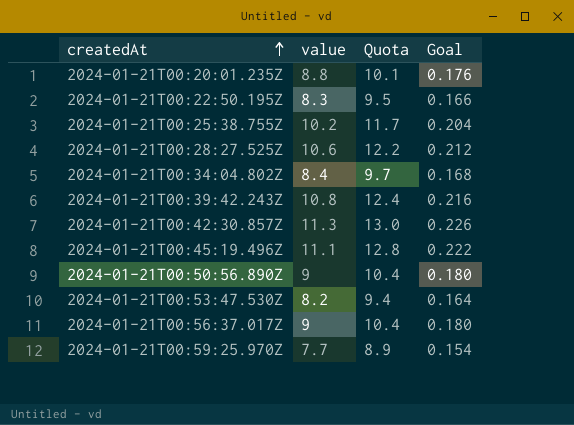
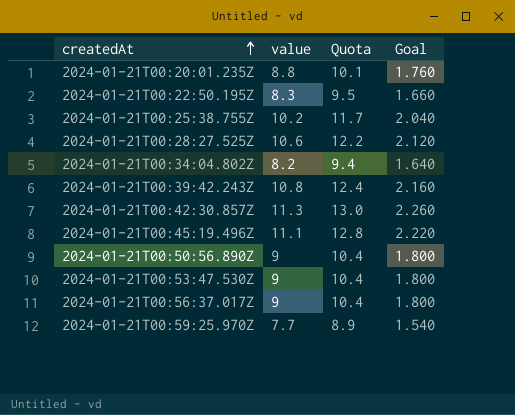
column Goal | formula: [value] * 0.02 -> [value] * 0.2
2024-01-21T00:34:04.802Z | value: 8.4 -> 8.2
2024-01-21T00:34:04.802Z | Quota: 9.7 -> 9.4
2024-01-21T00:53:47.530Z | value: 8.2 -> 9
2024-01-21T00:53:47.530Z | Quota: 9.4 -> 10.4

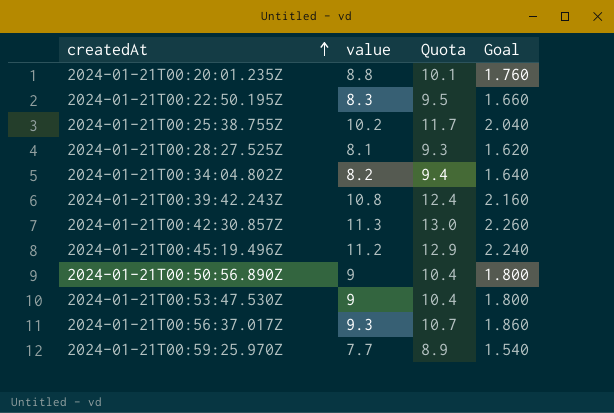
2024-01-21T00:28:27.525Z | value: 10.6 -> 8.1
2024-01-21T00:28:27.525Z | Quota: 12.2 -> 9.3
2024-01-21T00:28:27.525Z | Goal: 2.120 -> 1.620
2024-01-21T00:45:19.496Z | value: 11.1 -> 11.2
2024-01-21T00:45:19.496Z | Quota: 12.8 -> 12.9
2024-01-21T00:45:19.496Z | Goal: 2.220 -> 2.240
2024-01-21T00:56:37.017Z | value: 9 -> 9.3
2024-01-21T00:56:37.017Z | Quota: 10.4 -> 10.7
2024-01-21T00:56:37.017Z | Goal: 1.800 -> 1.860

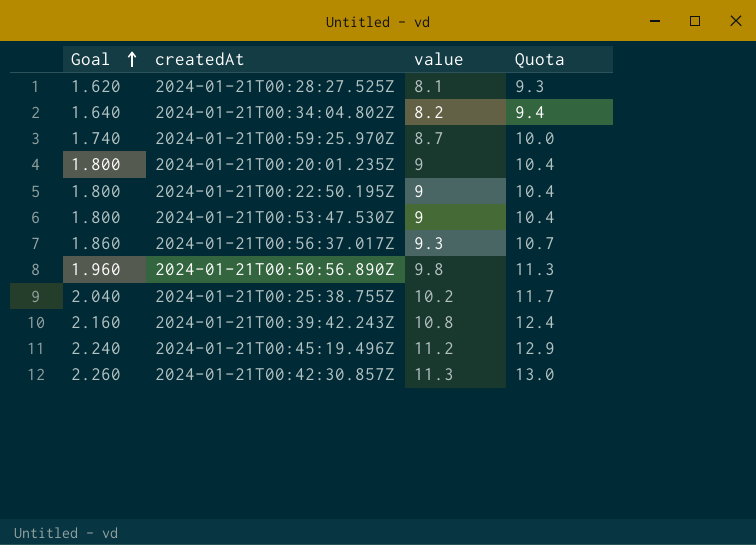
row order: createdAt ascending -> Goal ascending
column Goal | position: 4 -> 1
2024-01-21T00:59:25.970Z | Goal: 1.540 -> 1.740
2024-01-21T00:59:25.970Z | value: 7.7 -> 8.7
2024-01-21T00:59:25.970Z | Quota: 8.9 -> 10.0
2024-01-21T00:20:01.235Z | Goal: 1.760 -> 1.800
2024-01-21T00:20:01.235Z | value: 8.8 -> 9
2024-01-21T00:20:01.235Z | Quota: 10.1 -> 10.4
2024-01-21T00:22:50.195Z | Goal: 1.660 -> 1.800
2024-01-21T00:22:50.195Z | value: 8.3 -> 9
2024-01-21T00:22:50.195Z | Quota: 9.5 -> 10.4
2024-01-21T00:50:56.890Z | Goal: 1.800 -> 1.960
2024-01-21T00:50:56.890Z | value: 9 -> 9.8
2024-01-21T00:50:56.890Z | Quota: 10.4 -> 11.3

